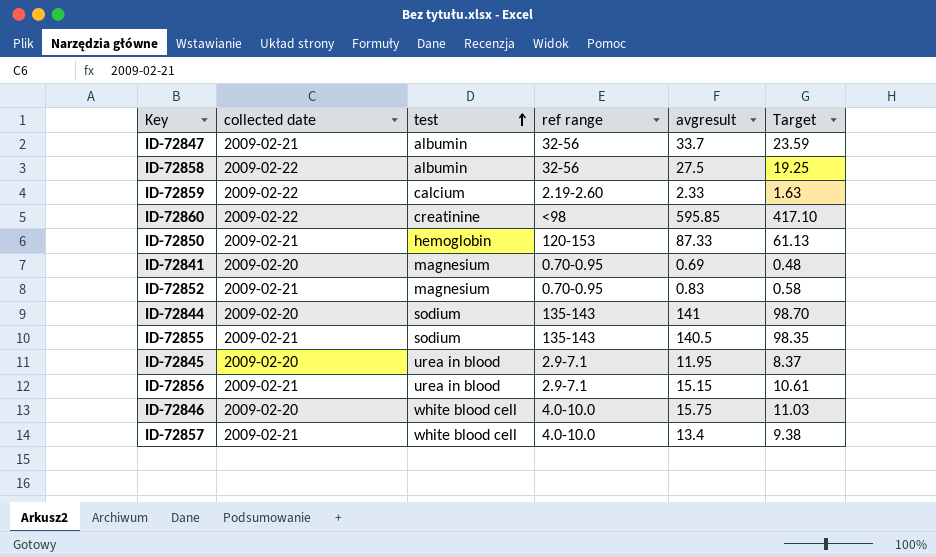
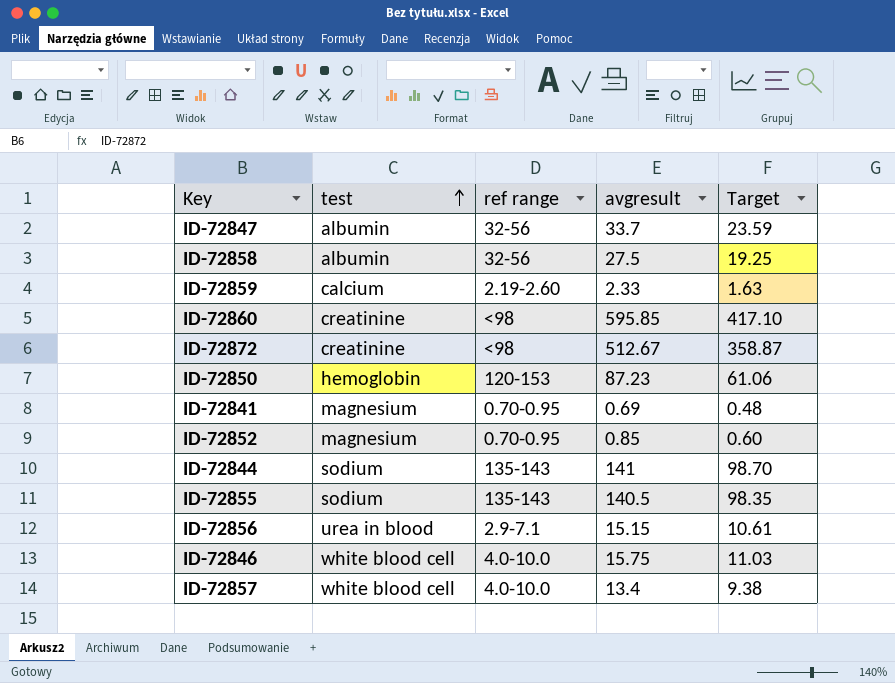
column collected date | position: 2 -> none
row ID-72845: 2009-02-20 | urea in blood | 2.9-7.1 | 11.95 | 8.37 -> none
row ID-72872: none -> creatinine | <98 | 512.67 | 358.87
ID-72850 | avgresult: 87.33 -> 87.23
ID-72850 | Target: 61.13 -> 61.06
ID-72852 | avgresult: 0.83 -> 0.85
ID-72852 | Target: 0.58 -> 0.60

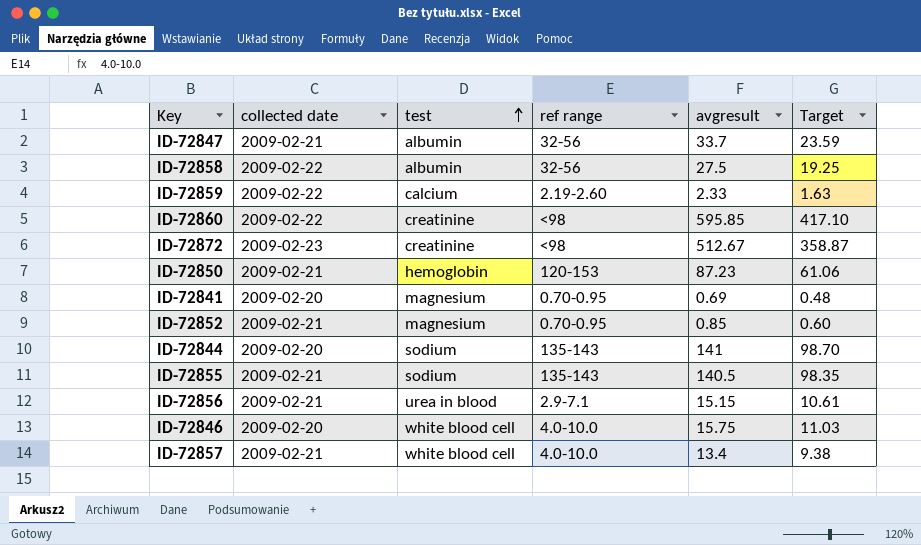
column collected date | position: none -> 2

